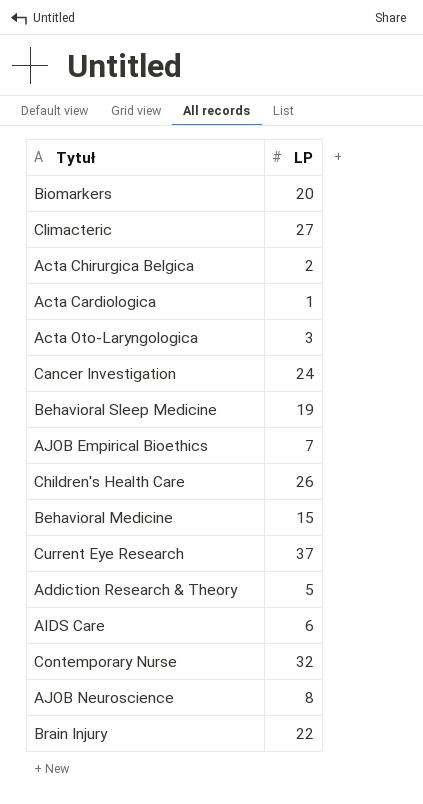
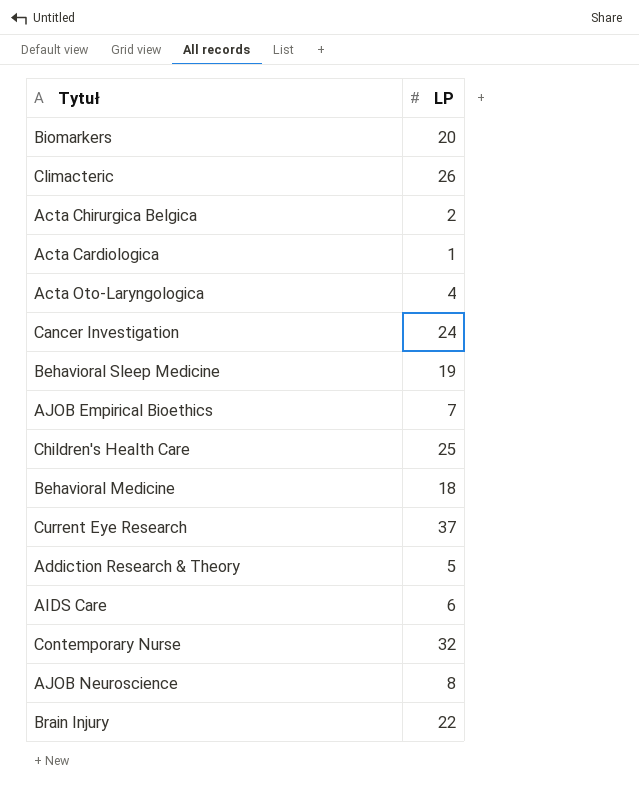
Climacteric | LP: 27 -> 26
Acta Oto-Laryngologica | LP: 3 -> 4
Children's Health Care | LP: 26 -> 25
Behavioral Medicine | LP: 15 -> 18

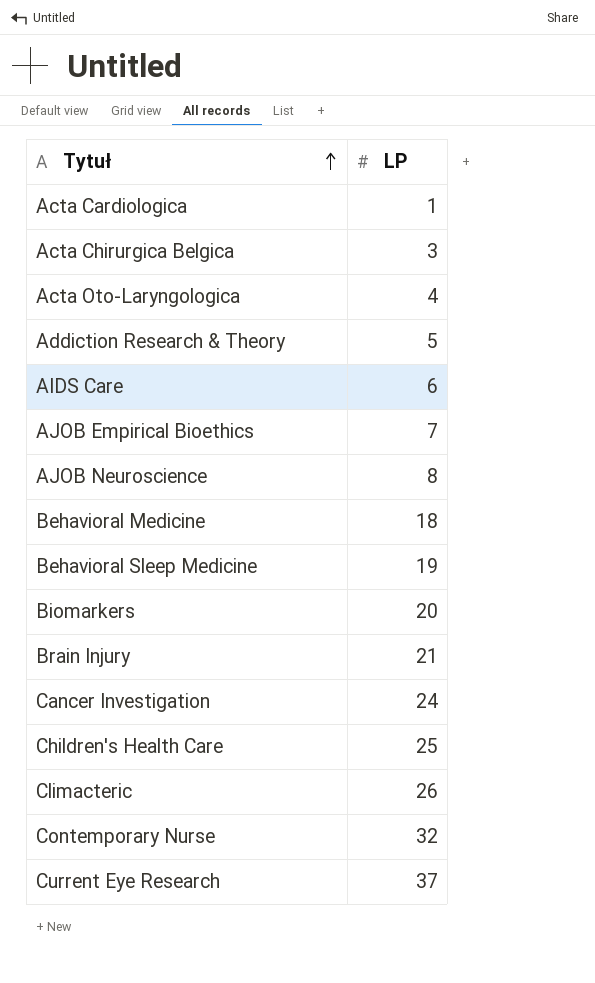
row order: none -> Tytuł ascending
Acta Chirurgica Belgica | LP: 2 -> 3
Brain Injury | LP: 22 -> 21

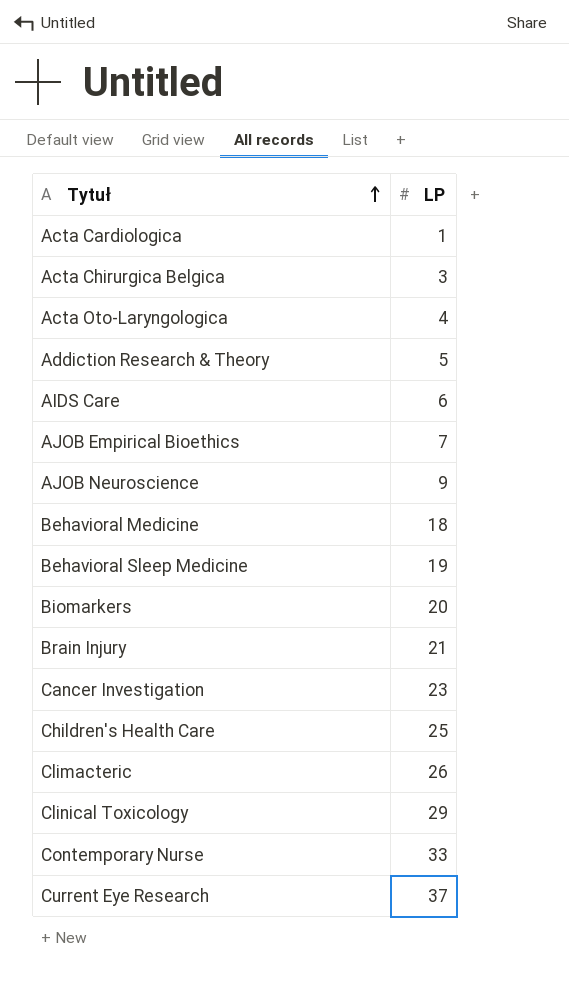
AJOB Neuroscience | LP: 8 -> 9
Cancer Investigation | LP: 24 -> 23
row Clinical Toxicology: none -> 29
Contemporary Nurse | LP: 32 -> 33

